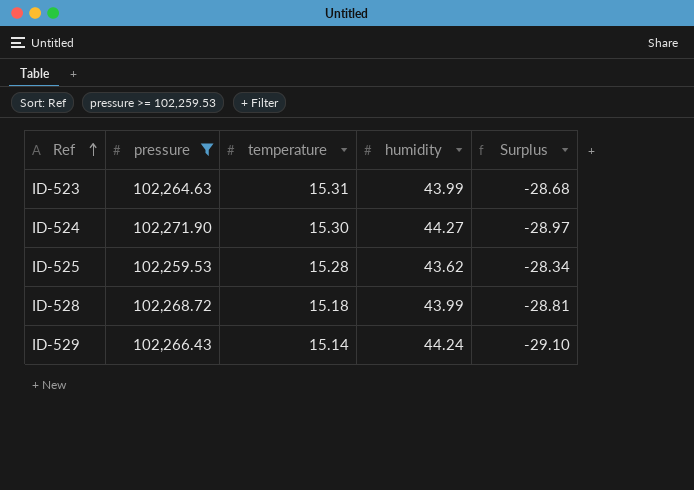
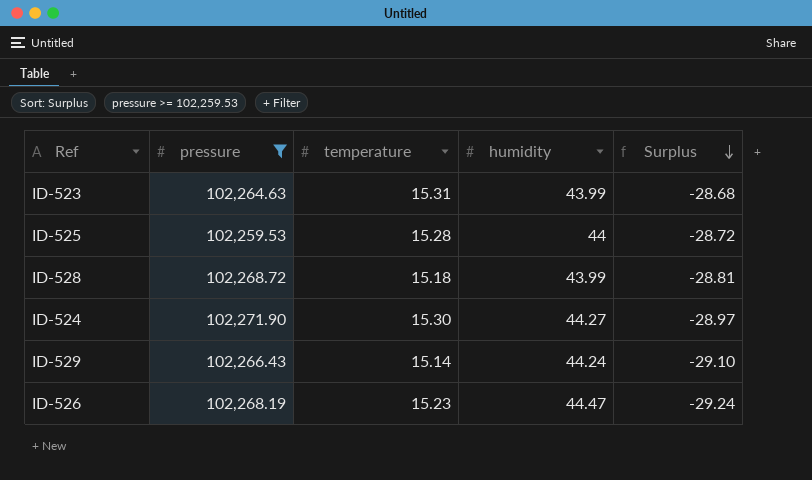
row order: Ref ascending -> Surplus descending
ID-525 | humidity: 43.62 -> 44
ID-525 | Surplus: -28.34 -> -28.72
row ID-526: none -> 102,268.19 | 15.23 | 44.47 | -29.24

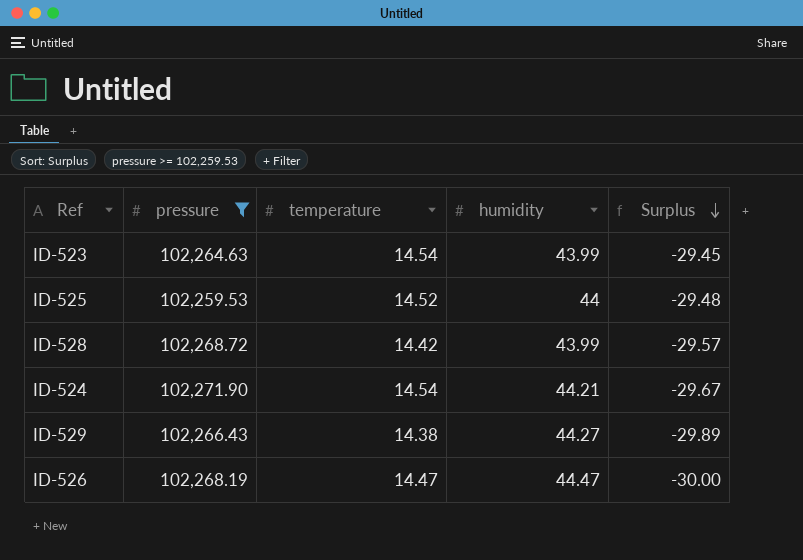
ID-523 | temperature: 15.31 -> 14.54
ID-523 | Surplus: -28.68 -> -29.45
ID-525 | temperature: 15.28 -> 14.52
ID-525 | Surplus: -28.72 -> -29.48
ID-528 | temperature: 15.18 -> 14.42
ID-528 | Surplus: -28.81 -> -29.57
ID-524 | temperature: 15.30 -> 14.54
ID-524 | humidity: 44.27 -> 44.21
ID-524 | Surplus: -28.97 -> -29.67
ID-529 | temperature: 15.14 -> 14.38
ID-529 | humidity: 44.24 -> 44.27
ID-529 | Surplus: -29.10 -> -29.89
ID-526 | temperature: 15.23 -> 14.47
ID-526 | Surplus: -29.24 -> -30.00

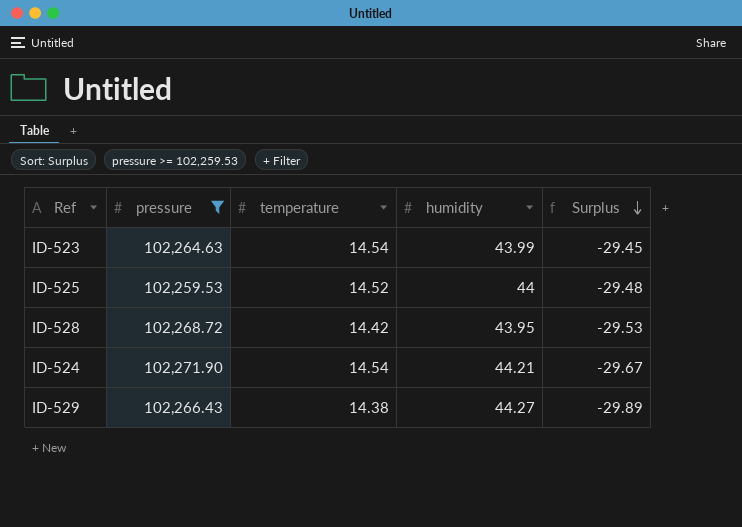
row ID-526: 102,268.19 | 14.47 | 44.47 | -30.00 -> none
ID-528 | humidity: 43.99 -> 43.95
ID-528 | Surplus: -29.57 -> -29.53

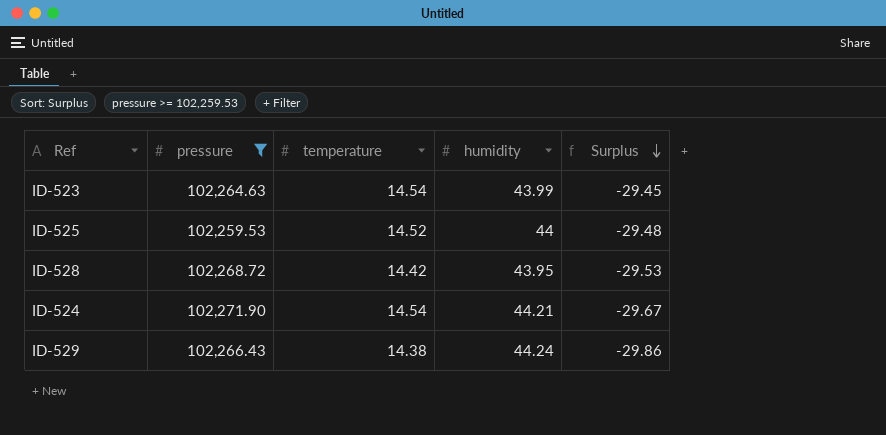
ID-529 | humidity: 44.27 -> 44.24
ID-529 | Surplus: -29.89 -> -29.86

